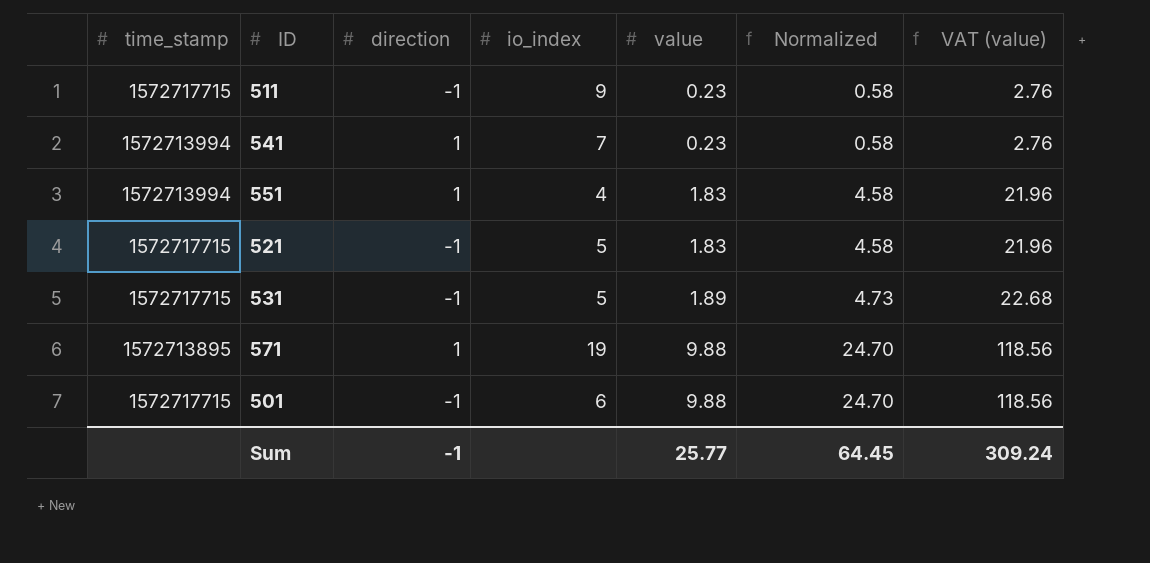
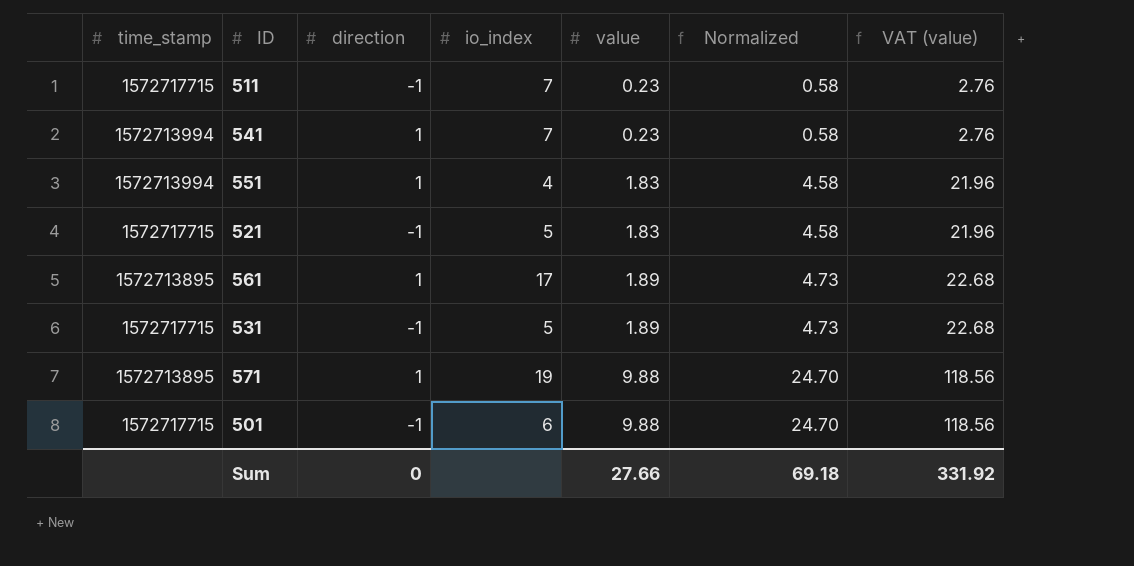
511 | io_index: 9 -> 7
row 561: none -> 1572713895 | 1 | 17 | 1.89 | 4.73 | 22.68
Sum | direction: -1 -> 0
Sum | value: 25.77 -> 27.66
Sum | Normalized: 64.45 -> 69.18
Sum | VAT (value): 309.24 -> 331.92

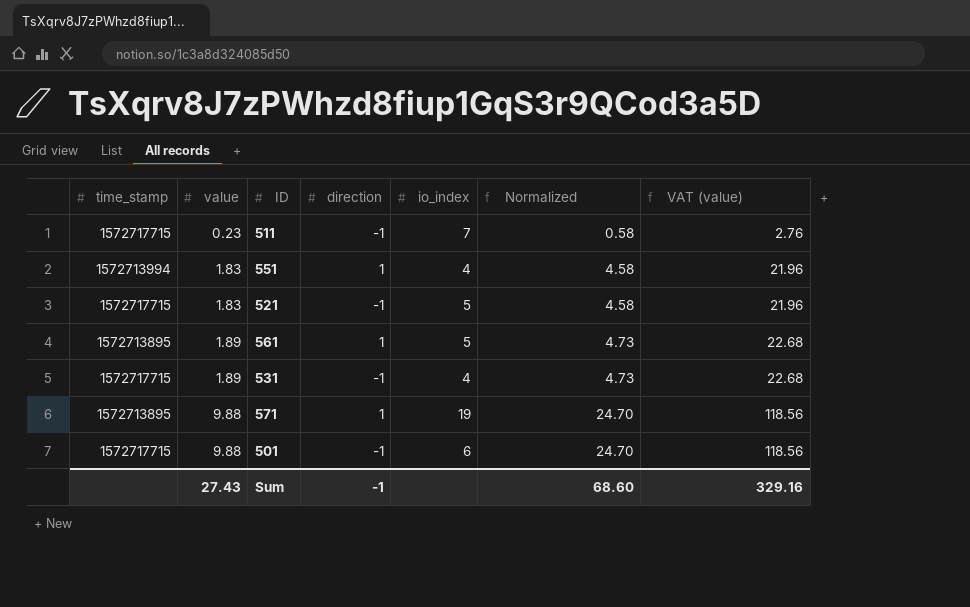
column value | position: 5 -> 2
row 541: 1572713994 | 1 | 7 | 0.23 | 0.58 | 2.76 -> none
561 | io_index: 17 -> 5
531 | io_index: 5 -> 4
Sum | value: 27.66 -> 27.43
Sum | direction: 0 -> -1
Sum | Normalized: 69.18 -> 68.60
Sum | VAT (value): 331.92 -> 329.16

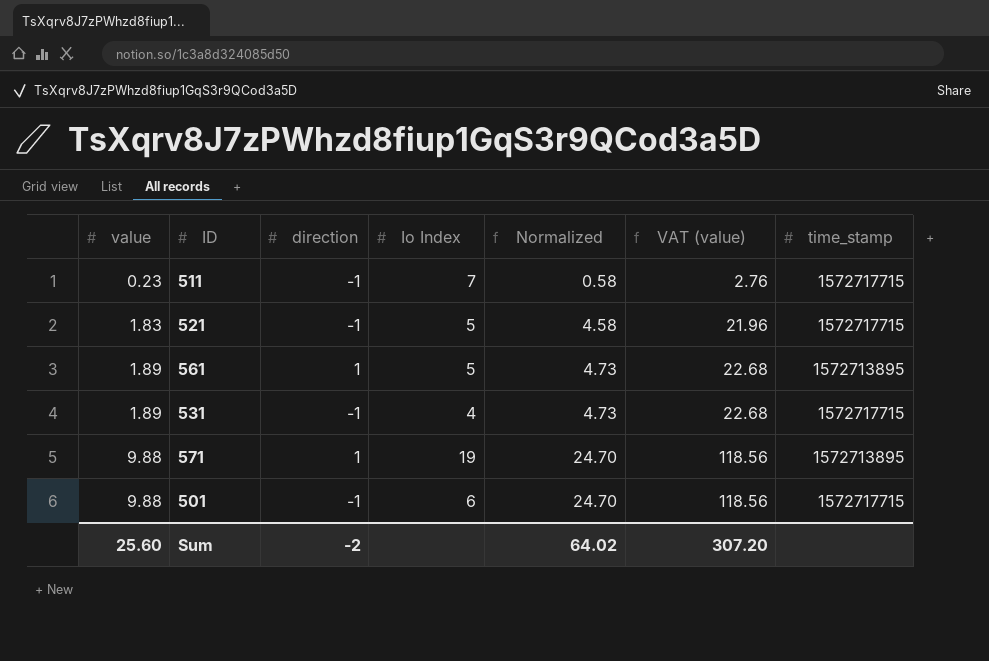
column name: io_index -> Io Index
column time_stamp | position: 1 -> 7
row 551: 1572713994 | 1.83 | 1 | 4 | 4.58 | 21.96 -> none
Sum | value: 27.43 -> 25.60
Sum | direction: -1 -> -2
Sum | Normalized: 68.60 -> 64.02
Sum | VAT (value): 329.16 -> 307.20

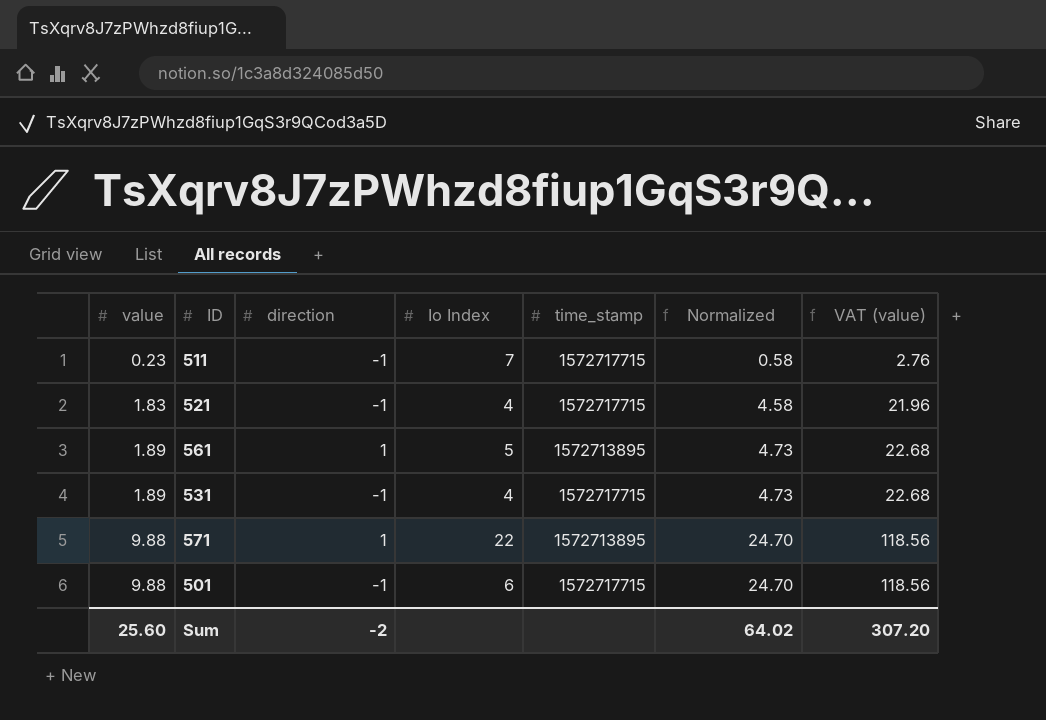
column time_stamp | position: 7 -> 5
521 | Io Index: 5 -> 4
571 | Io Index: 19 -> 22

